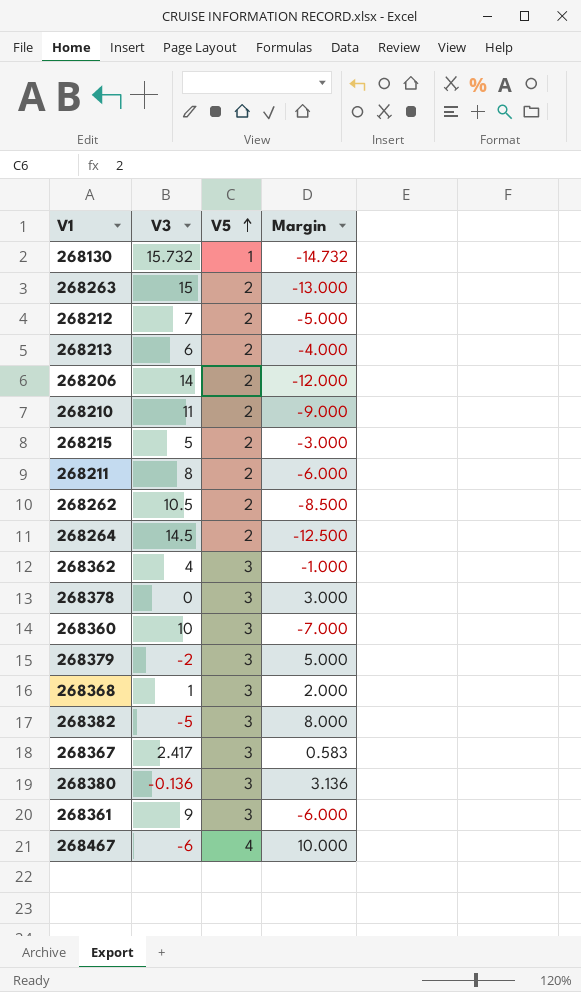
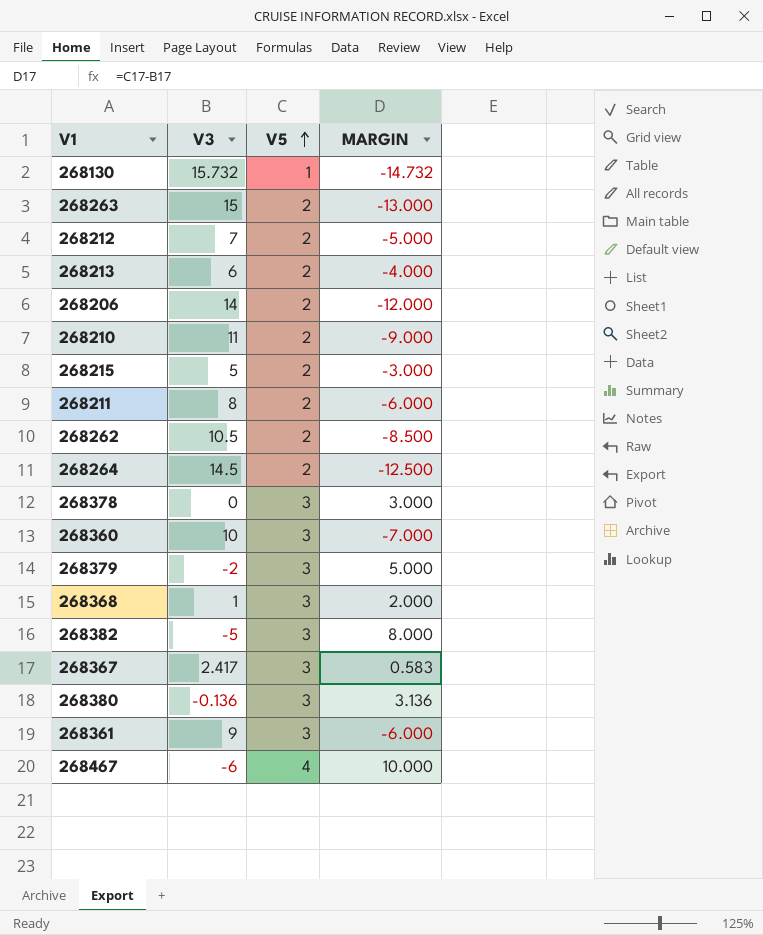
column name: Margin -> MARGIN
row 268362: 4 | 3 | -1.000 -> none

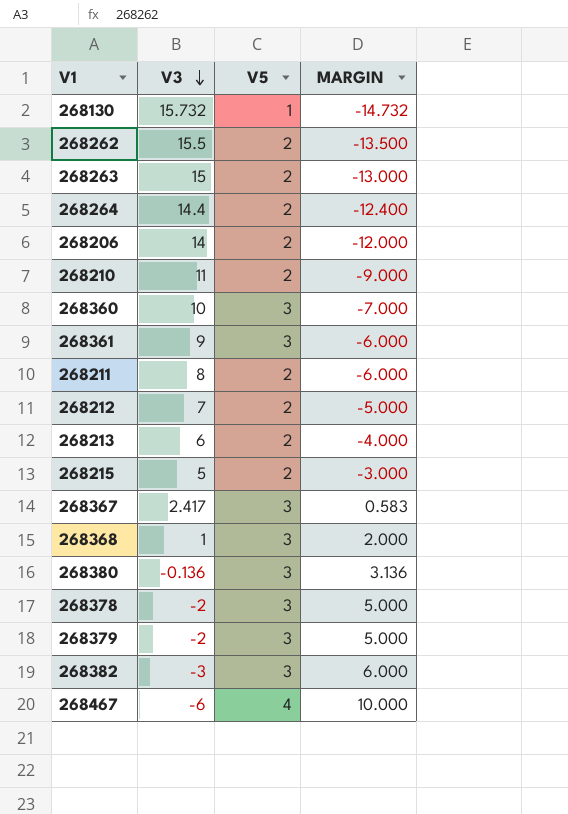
row order: V5 ascending -> V3 descending
268262 | V3: 10.5 -> 15.5
268262 | MARGIN: -8.500 -> -13.500
268264 | V3: 14.5 -> 14.4
268264 | MARGIN: -12.500 -> -12.400
268378 | V3: 0 -> -2
268378 | MARGIN: 3.000 -> 5.000
268382 | V3: -5 -> -3
268382 | MARGIN: 8.000 -> 6.000

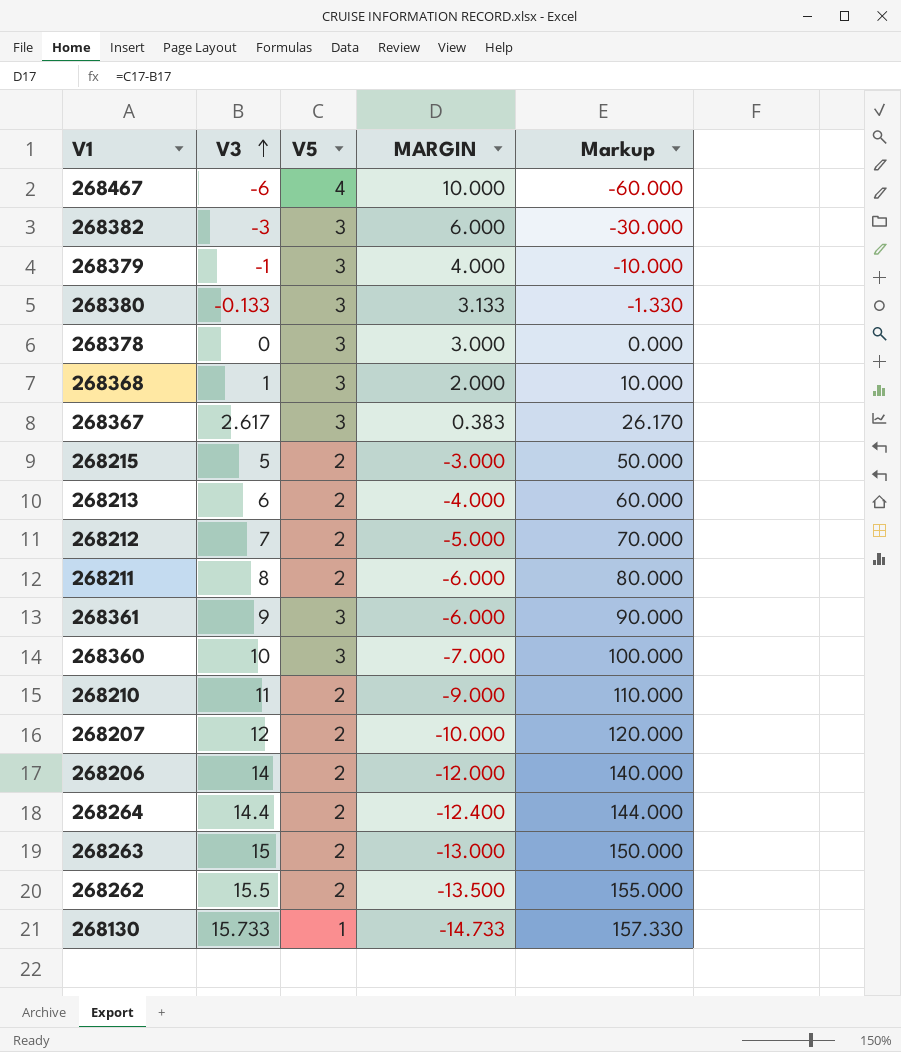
row order: V3 descending -> V3 ascending
column Markup | formula: none -> [V3] * 10
268379 | V3: -2 -> -1
268379 | MARGIN: 5.000 -> 4.000
268380 | V3: -0.136 -> -0.133
268380 | MARGIN: 3.136 -> 3.133
268378 | V3: -2 -> 0
268378 | MARGIN: 5.000 -> 3.000
268367 | V3: 2.417 -> 2.617
268367 | MARGIN: 0.583 -> 0.383
row 268207: none -> 12 | 2 | -10.000 | 120.000
268130 | V3: 15.732 -> 15.733
268130 | MARGIN: -14.732 -> -14.733

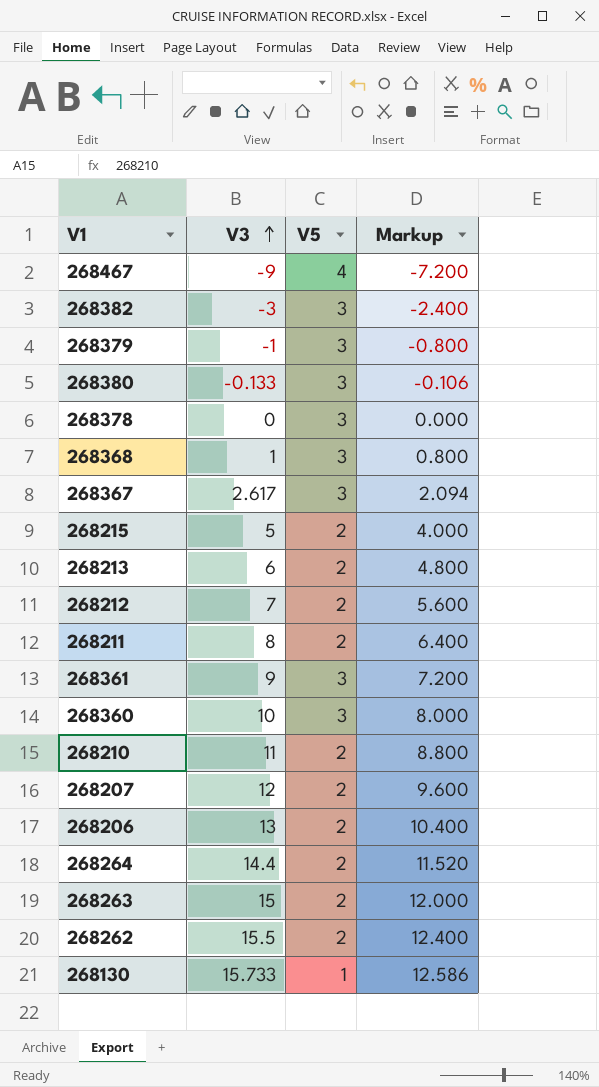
column MARGIN | formula: [V5] - [V3] -> none
column Markup | formula: [V3] * 10 -> [V3] * 0.8
268467 | V3: -6 -> -9
268206 | V3: 14 -> 13

